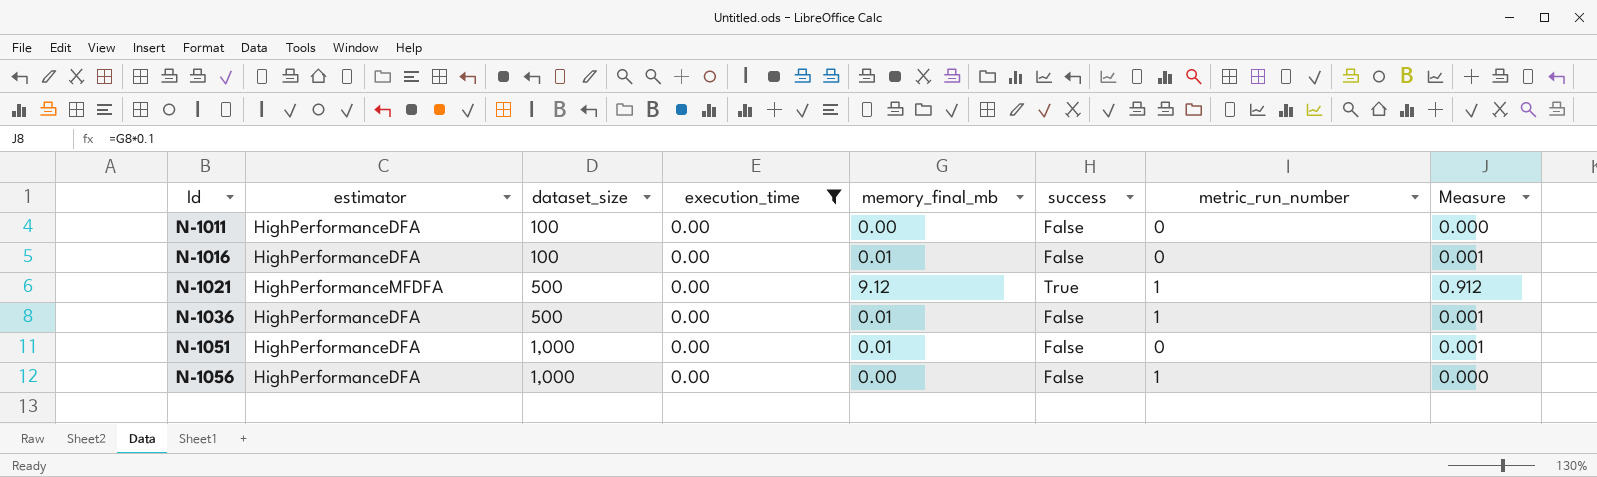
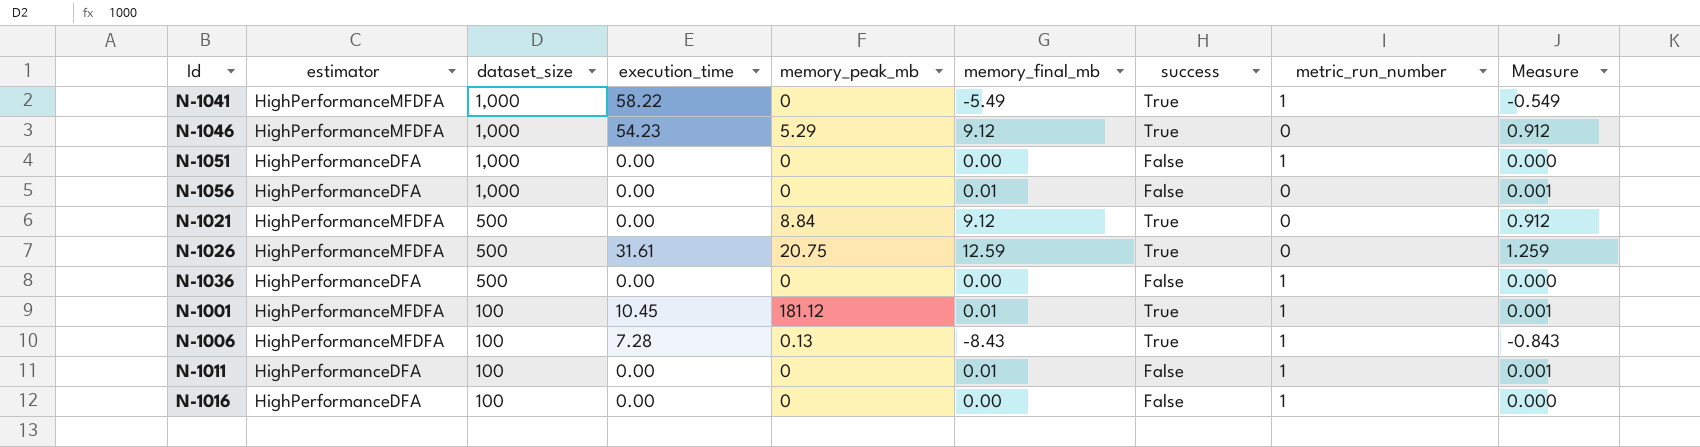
filter: execution_time = 0.00 -> none
row order: Id ascending -> dataset_size descending
column memory_peak_mb | position: none -> 5
N-1051 | memory_final_mb: 0.01 -> 0.00
N-1051 | metric_run_number: 0 -> 1
N-1051 | Measure: 0.001 -> 0.000
N-1056 | memory_final_mb: 0.00 -> 0.01
N-1056 | metric_run_number: 1 -> 0
N-1056 | Measure: 0.000 -> 0.001
N-1021 | metric_run_number: 1 -> 0
N-1036 | memory_final_mb: 0.01 -> 0.00
N-1036 | Measure: 0.001 -> 0.000
N-1011 | memory_final_mb: 0.00 -> 0.01
N-1011 | metric_run_number: 0 -> 1
N-1011 | Measure: 0.000 -> 0.001
N-1016 | memory_final_mb: 0.01 -> 0.00
N-1016 | metric_run_number: 0 -> 1
N-1016 | Measure: 0.001 -> 0.000

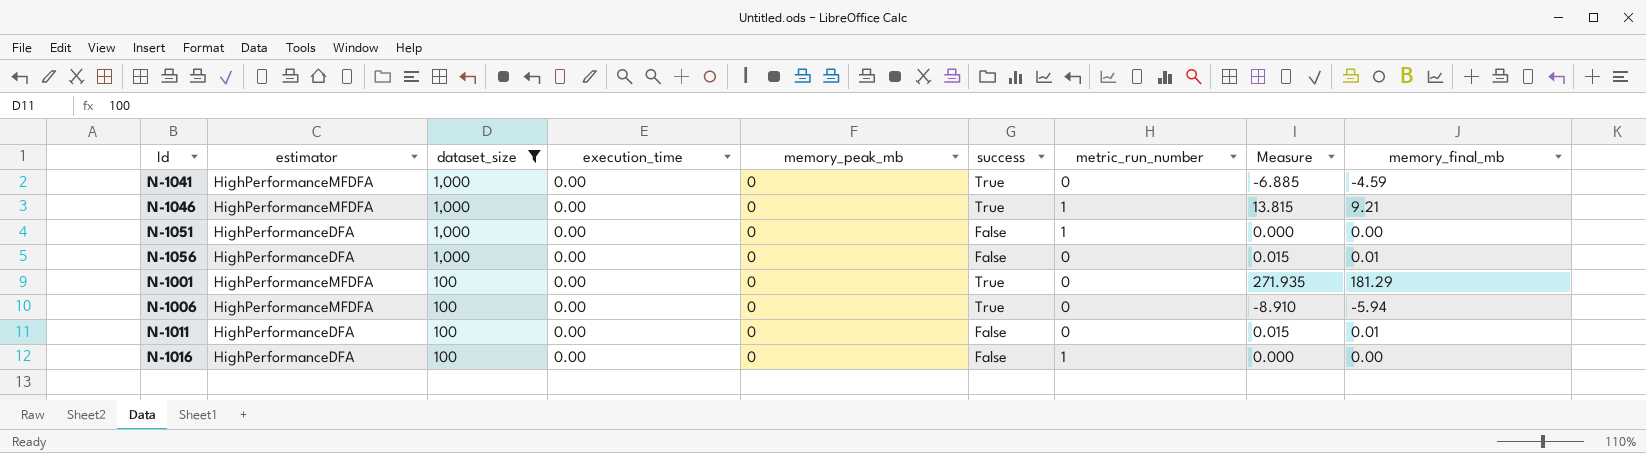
filter: none -> dataset_size != 500
column Measure | formula: [memory_final_mb] * 0.1 -> [memory_final_mb] * 1.5
column memory_final_mb | position: 6 -> 9
N-1041 | execution_time: 58.22 -> 0.00
N-1041 | metric_run_number: 1 -> 0
N-1041 | memory_final_mb: -5.49 -> -4.59
N-1046 | execution_time: 54.23 -> 0.00
N-1046 | memory_peak_mb: 5.29 -> 0
N-1046 | metric_run_number: 0 -> 1
N-1046 | memory_final_mb: 9.12 -> 9.21
N-1001 | execution_time: 10.45 -> 0.00
N-1001 | memory_peak_mb: 181.12 -> 0
N-1001 | metric_run_number: 1 -> 0
N-1001 | memory_final_mb: 0.01 -> 181.29
N-1006 | execution_time: 7.28 -> 0.00
N-1006 | memory_peak_mb: 0.13 -> 0
N-1006 | metric_run_number: 1 -> 0
N-1006 | memory_final_mb: -8.43 -> -5.94
N-1011 | metric_run_number: 1 -> 0

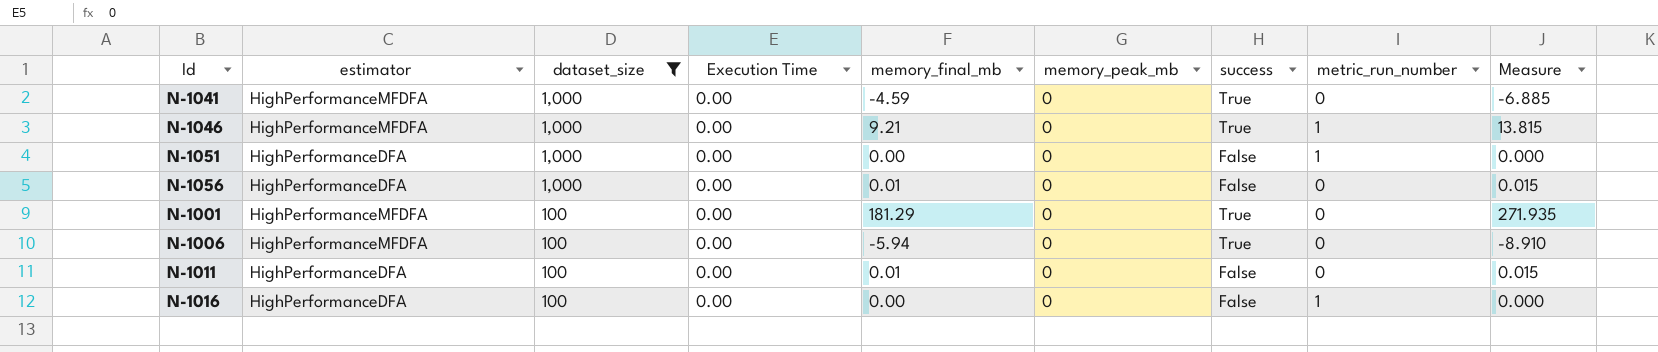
column name: execution_time -> Execution Time
column memory_final_mb | position: 9 -> 5

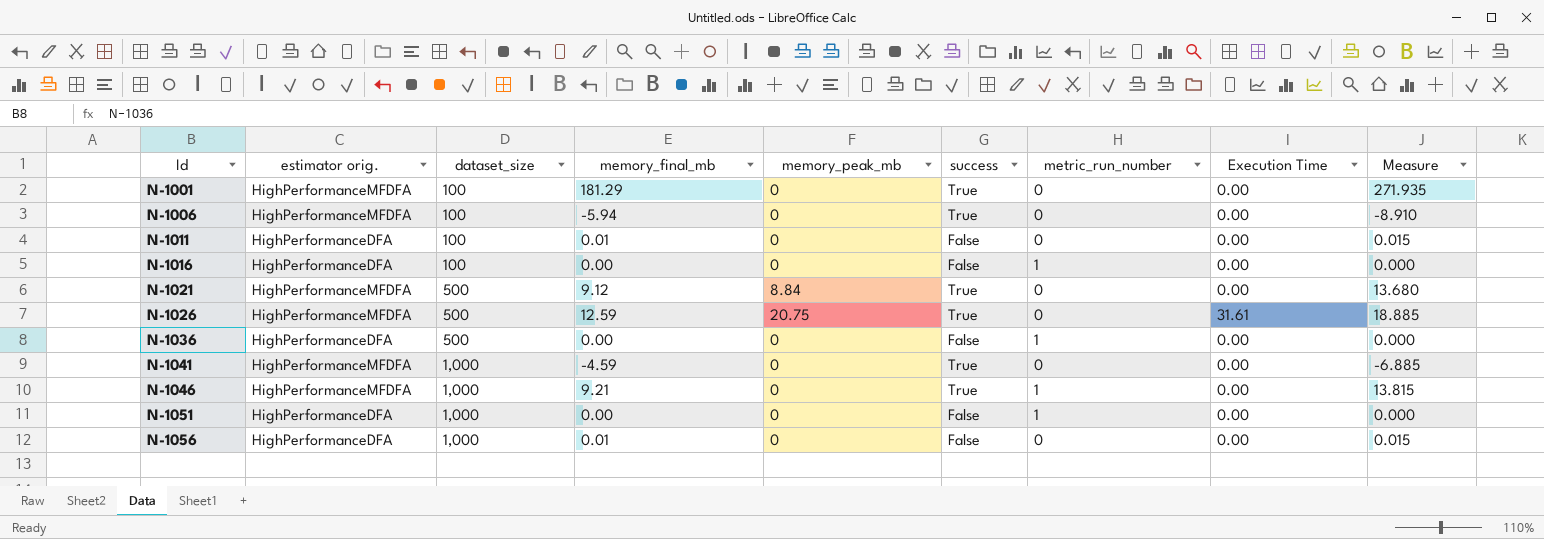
filter: dataset_size != 500 -> none
row order: dataset_size descending -> Id ascending
column name: estimator -> estimator orig.
column Execution Time | position: 4 -> 8

